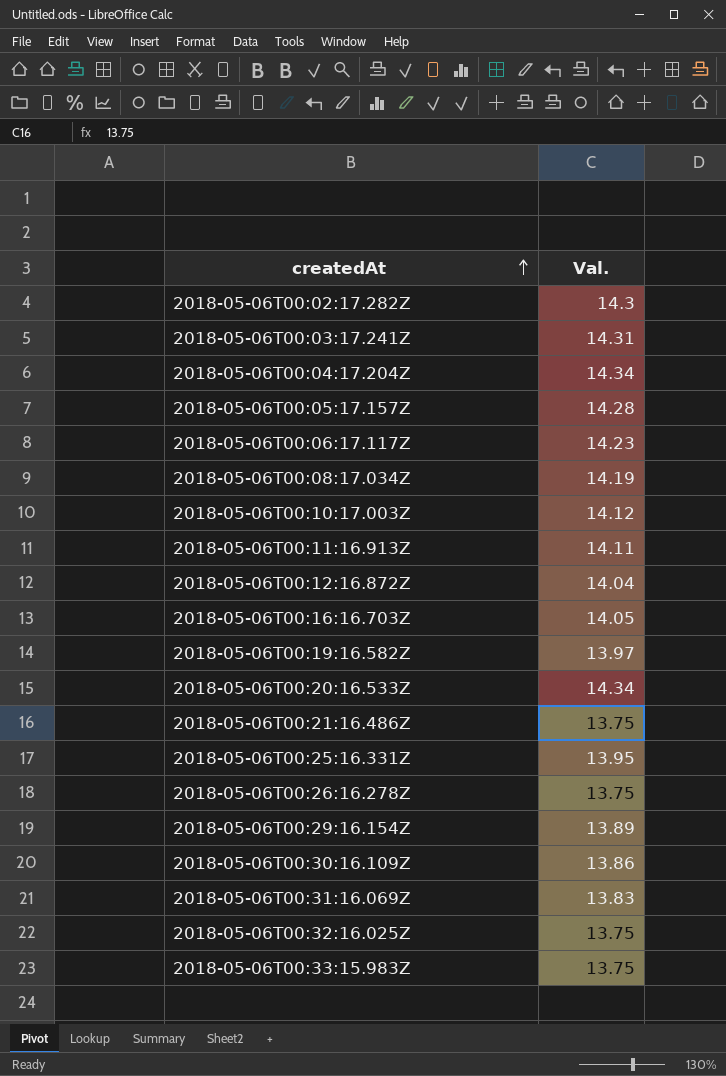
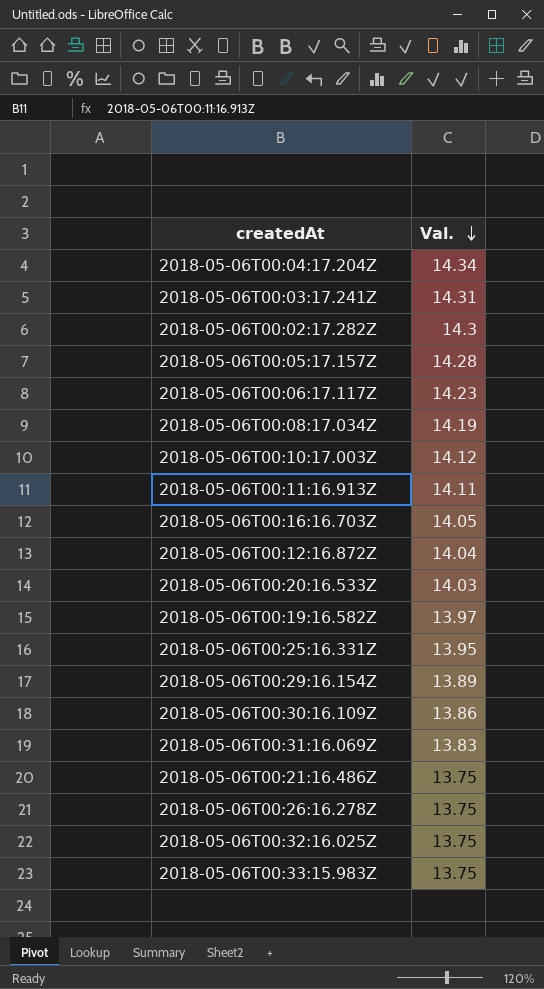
row order: createdAt ascending -> Val. descending
2018-05-06T00:20:16.533Z | Val.: 14.34 -> 14.03

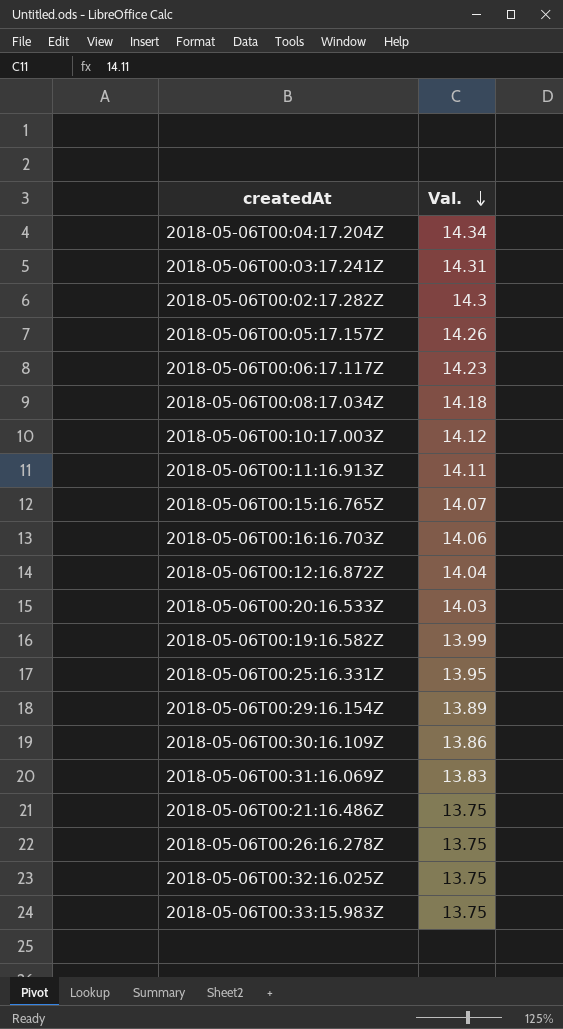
2018-05-06T00:05:17.157Z | Val.: 14.28 -> 14.26
2018-05-06T00:08:17.034Z | Val.: 14.19 -> 14.18
row 2018-05-06T00:15:16.765Z: none -> 14.07
2018-05-06T00:16:16.703Z | Val.: 14.05 -> 14.06
2018-05-06T00:19:16.582Z | Val.: 13.97 -> 13.99

